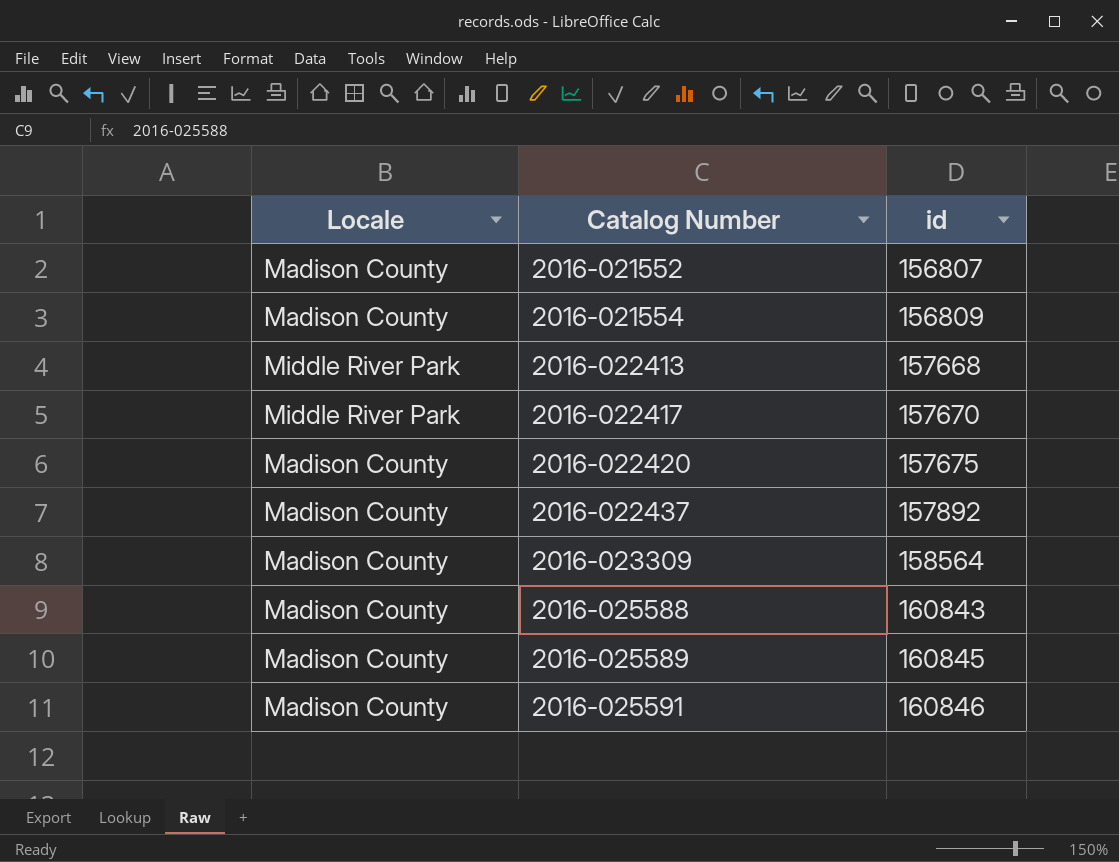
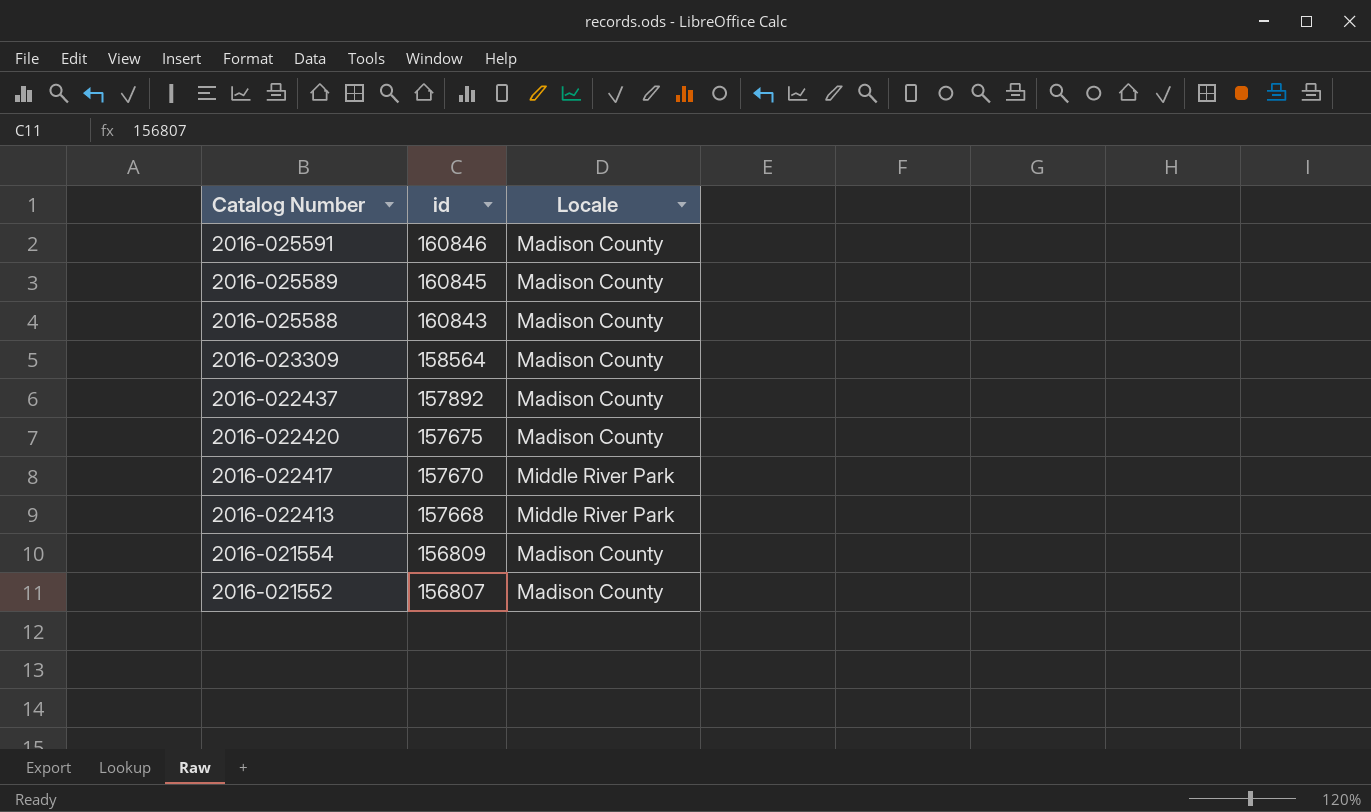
row order: Catalog Number ascending -> Catalog Number descending
column Locale | position: 1 -> 3

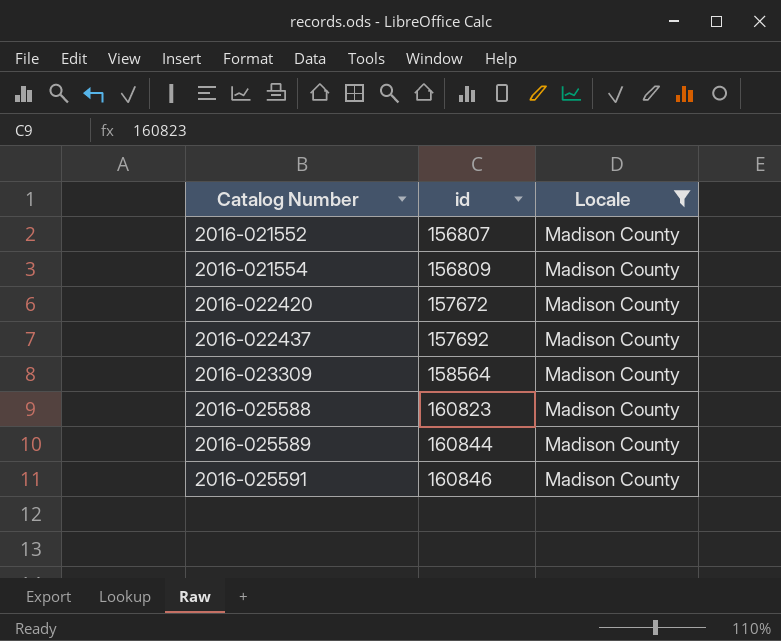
filter: none -> Locale = Madison County
row order: Catalog Number descending -> Catalog Number ascending
2016-022420 | id: 157675 -> 157672
2016-022437 | id: 157892 -> 157692
2016-025588 | id: 160843 -> 160823
2016-025589 | id: 160845 -> 160844

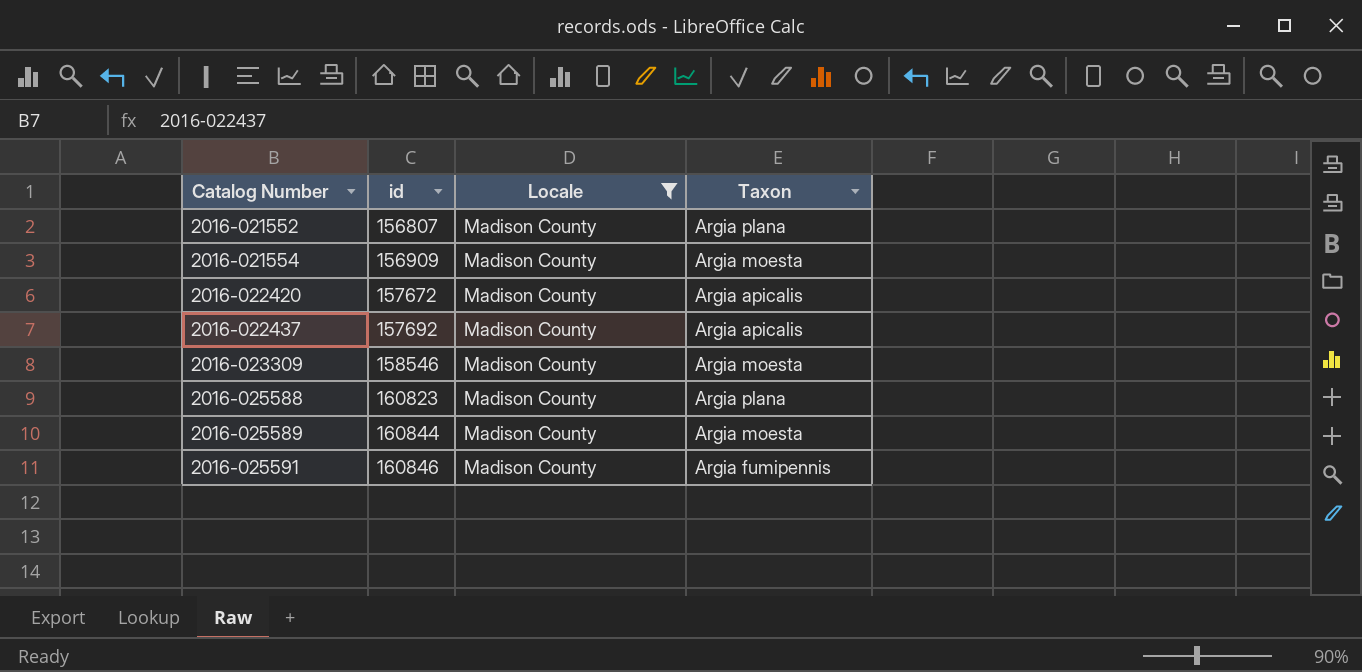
column Taxon | position: none -> 4
2016-021554 | id: 156809 -> 156909
2016-023309 | id: 158564 -> 158546

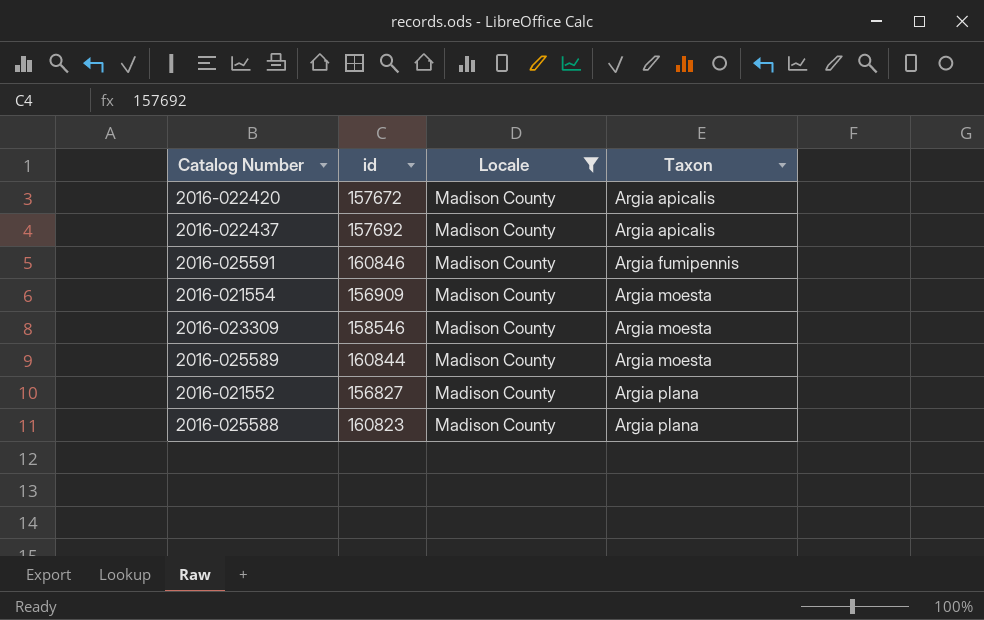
row order: Catalog Number ascending -> Taxon ascending
2016-021552 | id: 156807 -> 156827

